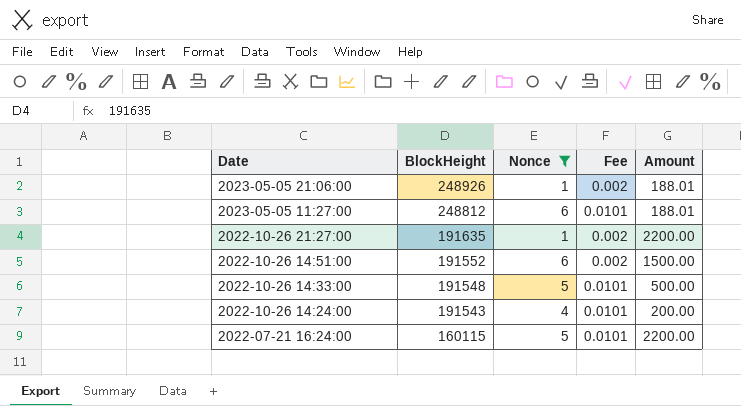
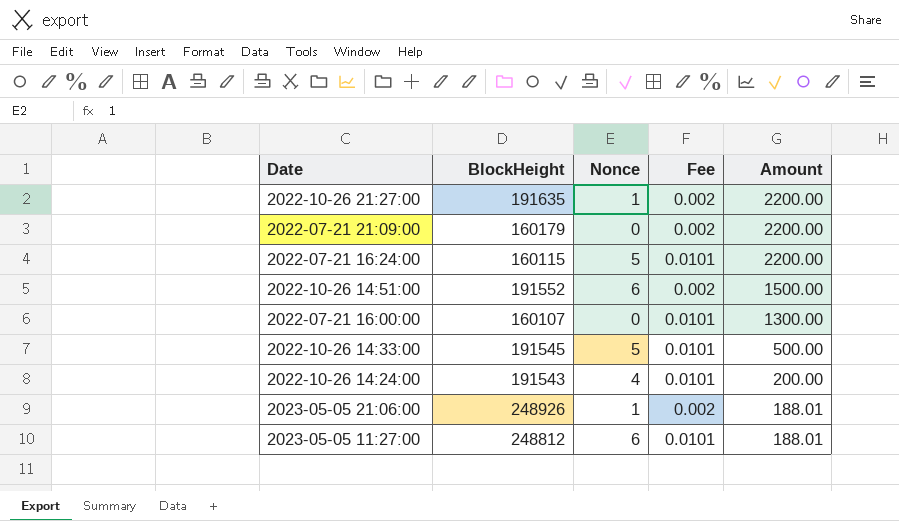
filter: Nonce != 0 -> none
row order: Date descending -> Amount descending
2022-10-26 14:33:00 | BlockHeight: 191548 -> 191545

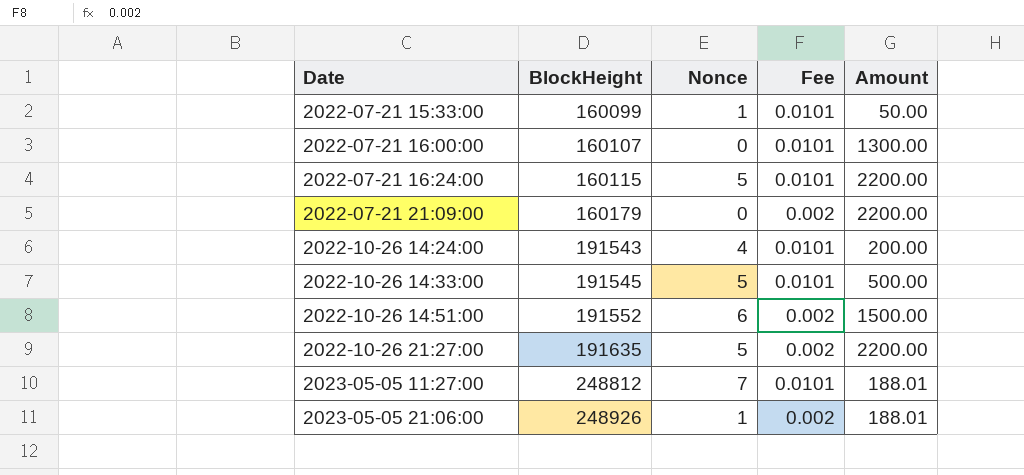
row order: Amount descending -> Date ascending
row 2022-07-21 15:33:00: none -> 160099 | 1 | 0.0101 | 50.00
2022-10-26 21:27:00 | Nonce: 1 -> 5
2023-05-05 11:27:00 | Nonce: 6 -> 7

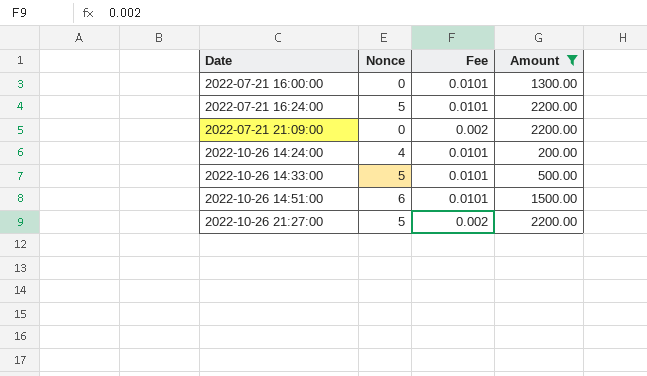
filter: none -> Amount >= 200.00
column BlockHeight | position: 2 -> none
2022-10-26 14:51:00 | Fee: 0.002 -> 0.0101

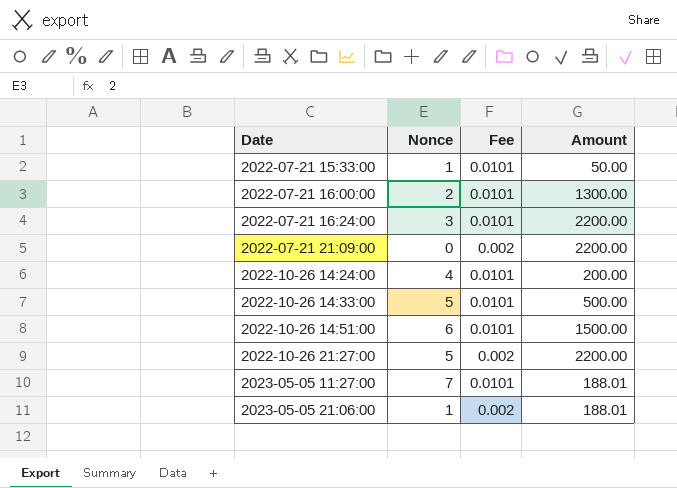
filter: Amount >= 200.00 -> none
2022-07-21 16:00:00 | Nonce: 0 -> 2
2022-07-21 16:24:00 | Nonce: 5 -> 3

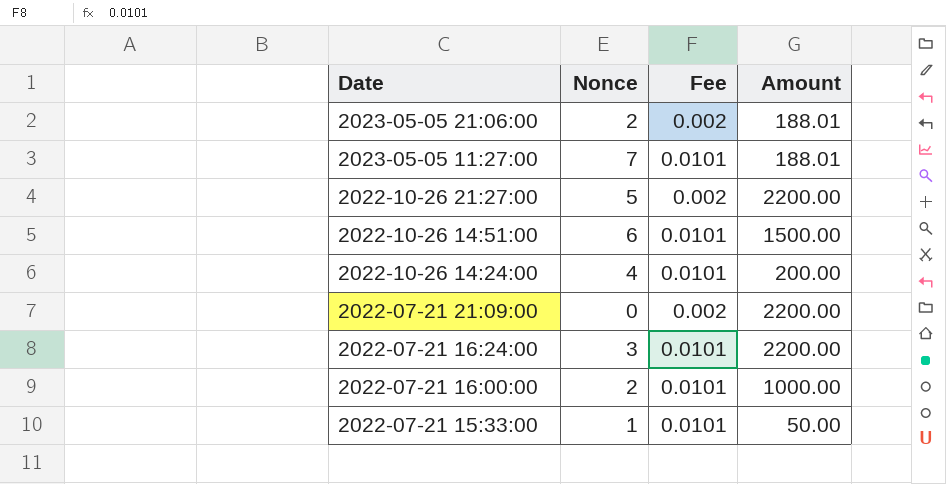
row order: Date ascending -> Date descending
row 2022-10-26 14:33:00: 5 | 0.0101 | 500.00 -> none
2023-05-05 21:06:00 | Nonce: 1 -> 2
2022-07-21 16:00:00 | Amount: 1300.00 -> 1000.00

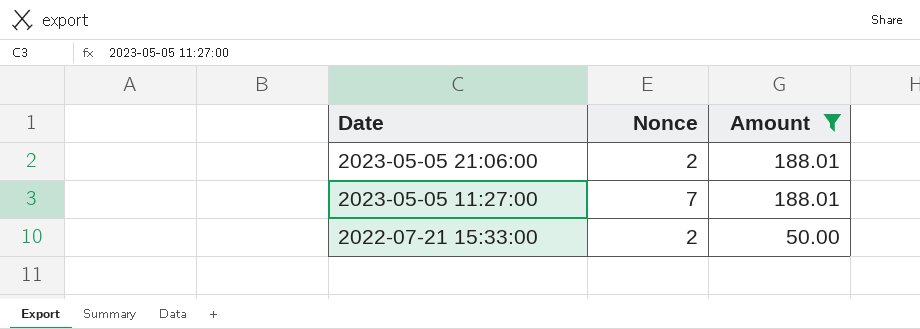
filter: none -> Amount <= 188.01
column Fee | position: 3 -> none
2022-07-21 15:33:00 | Nonce: 1 -> 2

